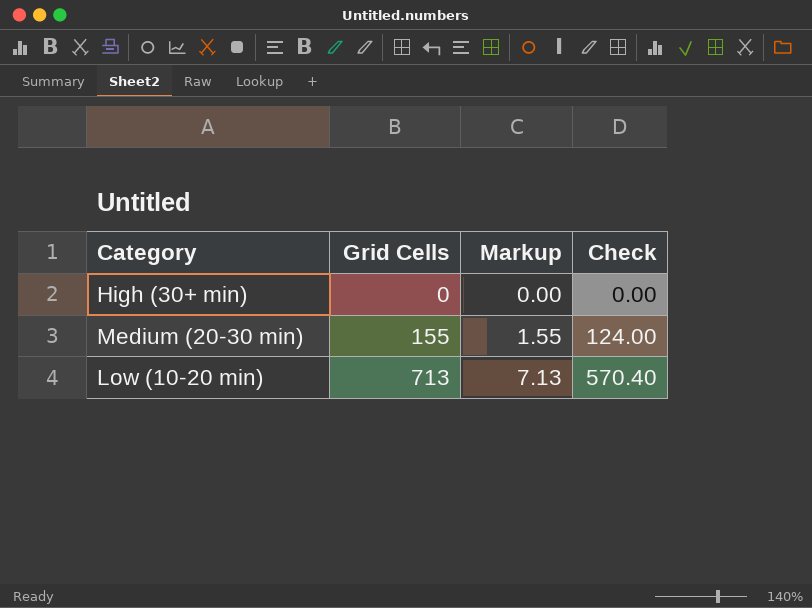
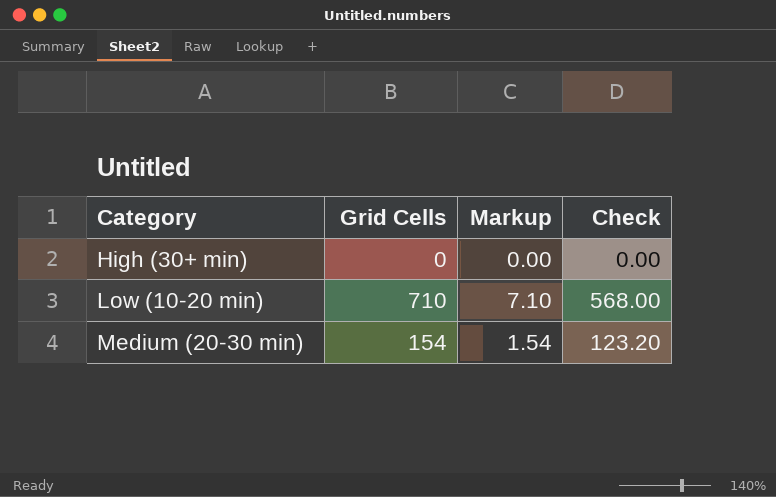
row order: Grid Cells ascending -> Category ascending
Low (10-20 min) | Grid Cells: 713 -> 710
Low (10-20 min) | Markup: 7.13 -> 7.10
Low (10-20 min) | Check: 570.40 -> 568.00
Medium (20-30 min) | Grid Cells: 155 -> 154
Medium (20-30 min) | Markup: 1.55 -> 1.54
Medium (20-30 min) | Check: 124.00 -> 123.20

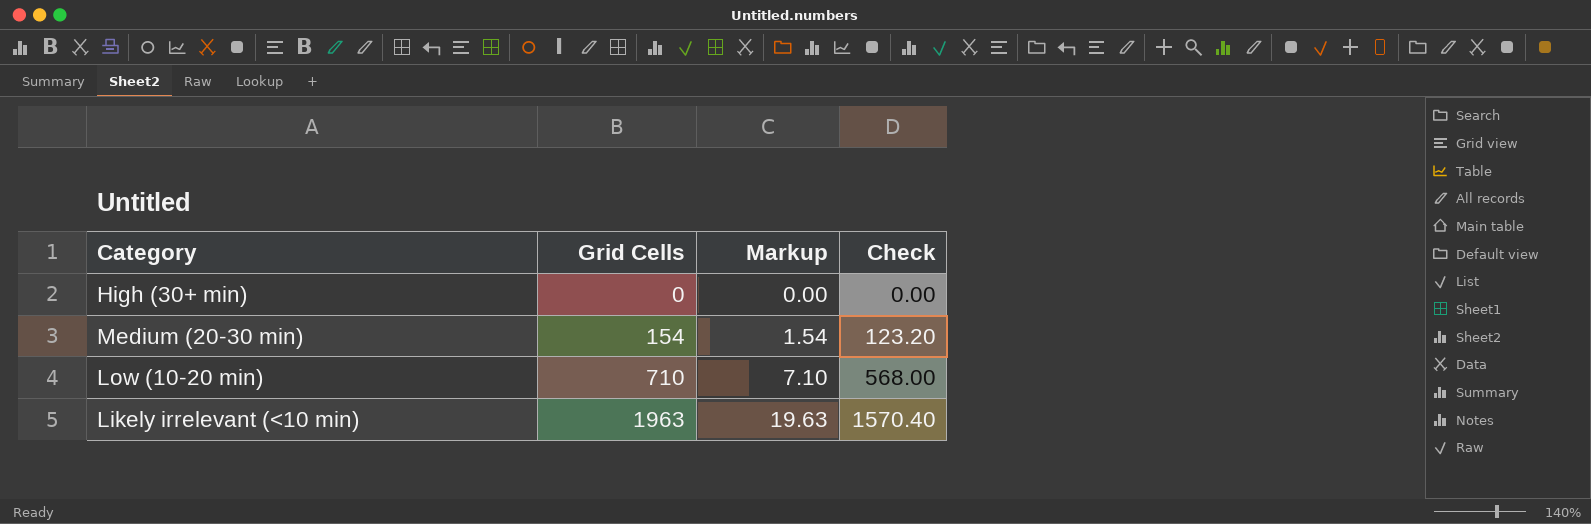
row order: Category ascending -> Grid Cells ascending
row Likely irrelevant (<10 min): none -> 1963 | 19.63 | 1570.40

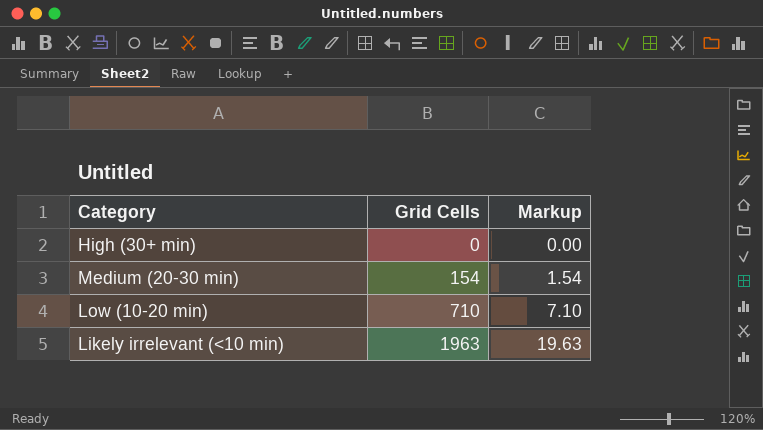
column Check | formula: [Grid Cells] * 0.8 -> none

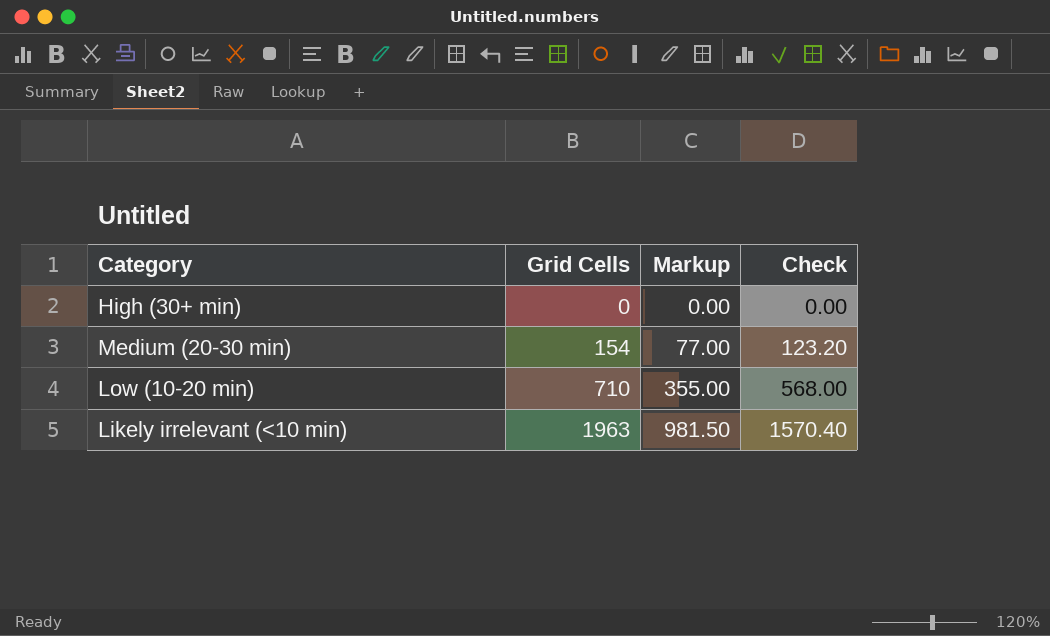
column Markup | formula: [Grid Cells] * 0.01 -> [Grid Cells] * 0.5
column Check | formula: none -> [Grid Cells] * 0.8

